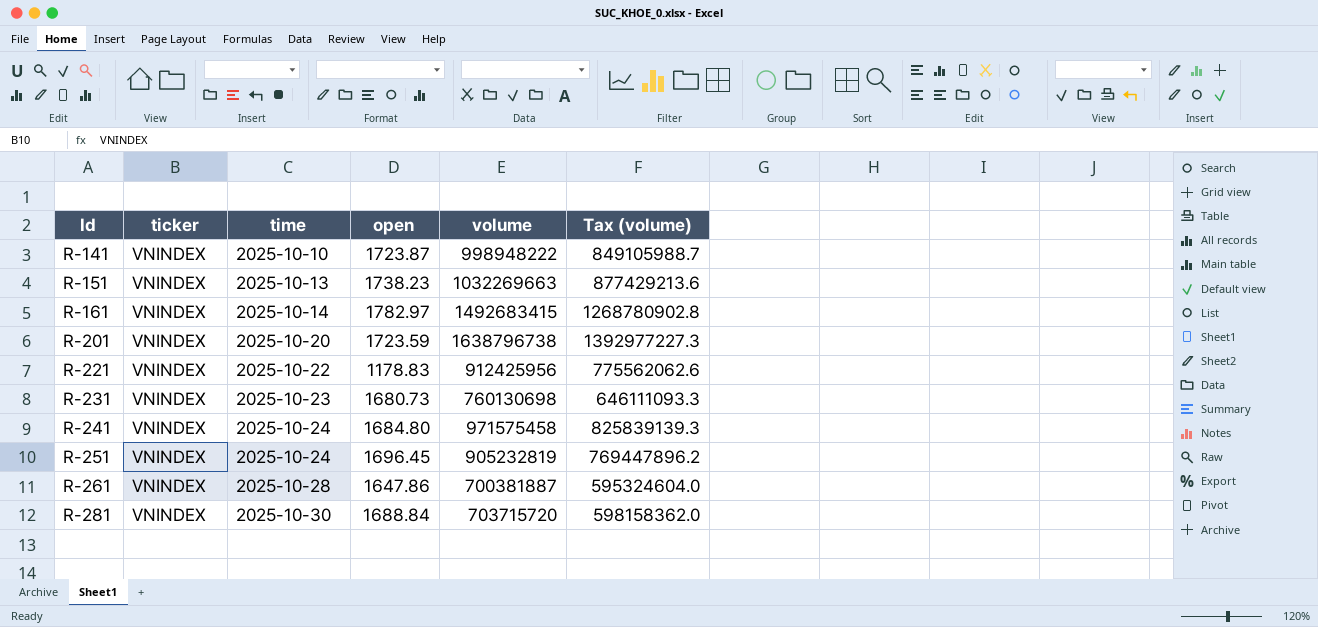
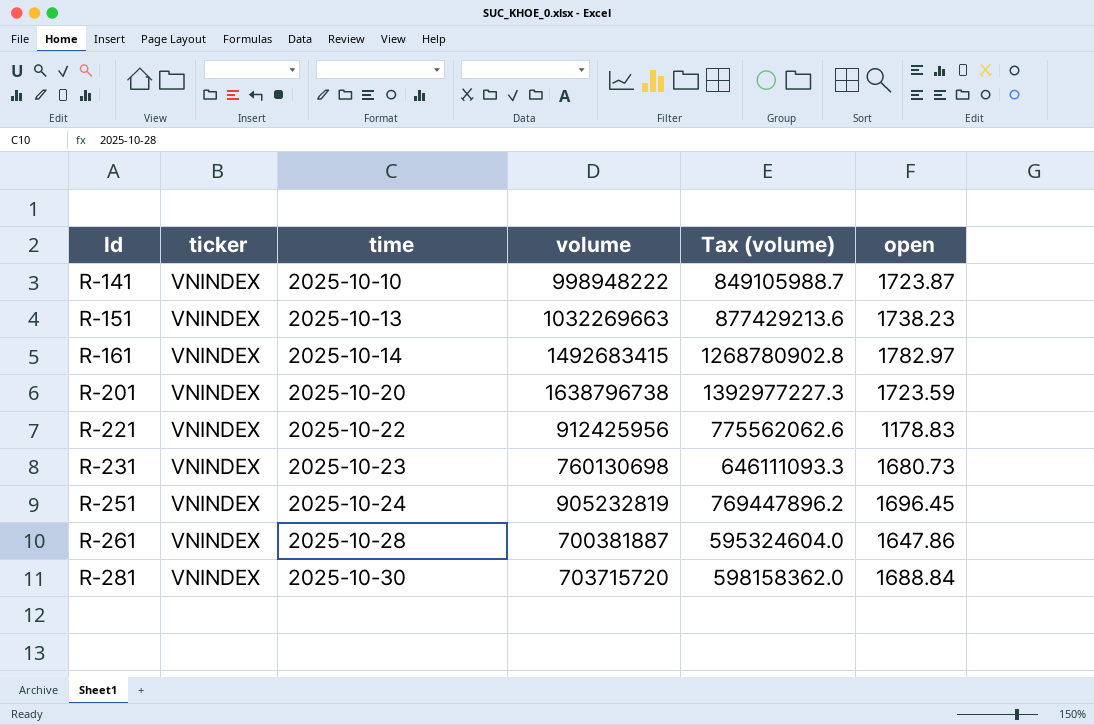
column open | position: 4 -> 6
row R-241: VNINDEX | 2025-10-24 | 1684.80 | 971575458 | 825839139.3 -> none

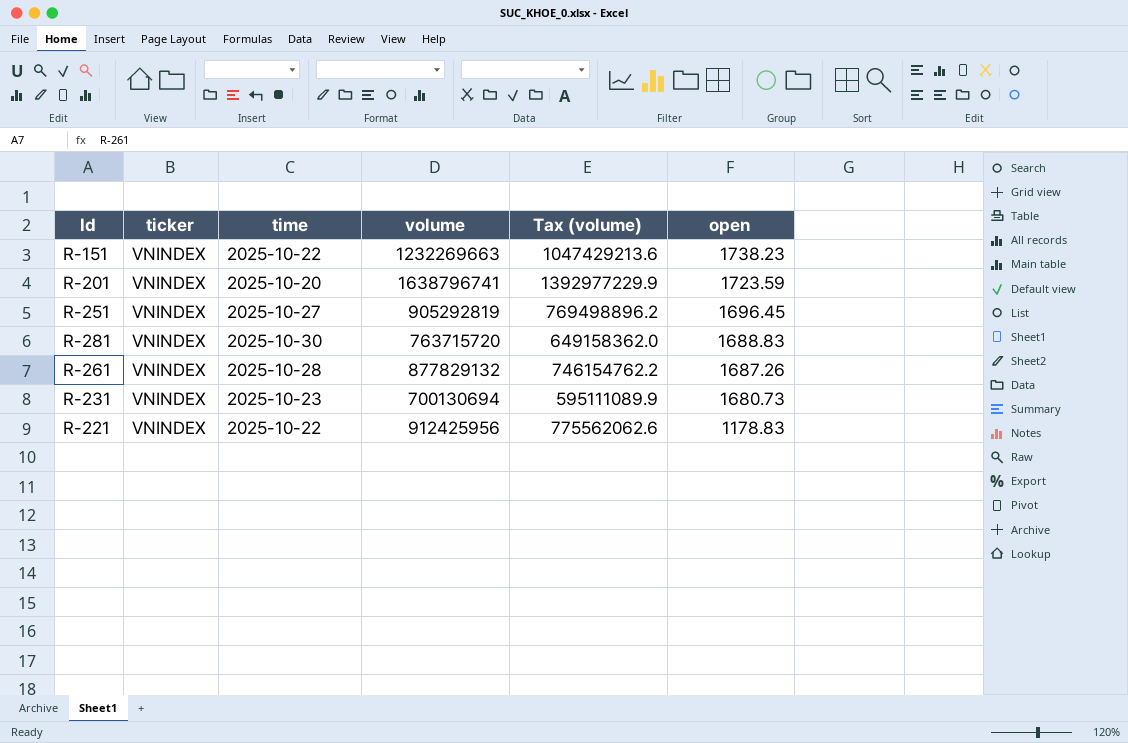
row order: Id ascending -> open descending
row R-141: VNINDEX | 2025-10-10 | 998948222 | 849105988.7 | 1723.87 -> none
row R-161: VNINDEX | 2025-10-14 | 1492683415 | 1268780902.8 | 1782.97 -> none
R-151 | time: 2025-10-13 -> 2025-10-22
R-151 | volume: 1032269663 -> 1232269663
R-151 | Tax (volume): 877429213.6 -> 1047429213.6
R-201 | volume: 1638796738 -> 1638796741
R-201 | Tax (volume): 1392977227.3 -> 1392977229.9
R-251 | time: 2025-10-24 -> 2025-10-27
R-251 | volume: 905232819 -> 905292819
R-251 | Tax (volume): 769447896.2 -> 769498896.2
R-281 | volume: 703715720 -> 763715720
R-281 | Tax (volume): 598158362.0 -> 649158362.0
R-281 | open: 1688.84 -> 1688.83
R-261 | volume: 700381887 -> 877829132
R-261 | Tax (volume): 595324604.0 -> 746154762.2
R-261 | open: 1647.86 -> 1687.26
R-231 | volume: 760130698 -> 700130694
R-231 | Tax (volume): 646111093.3 -> 595111089.9

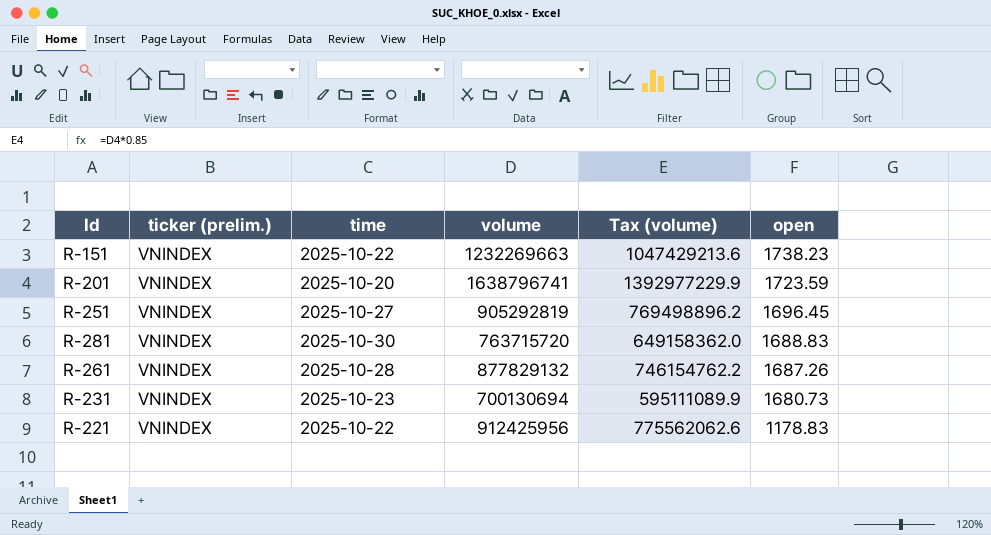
column name: ticker -> ticker (prelim.)

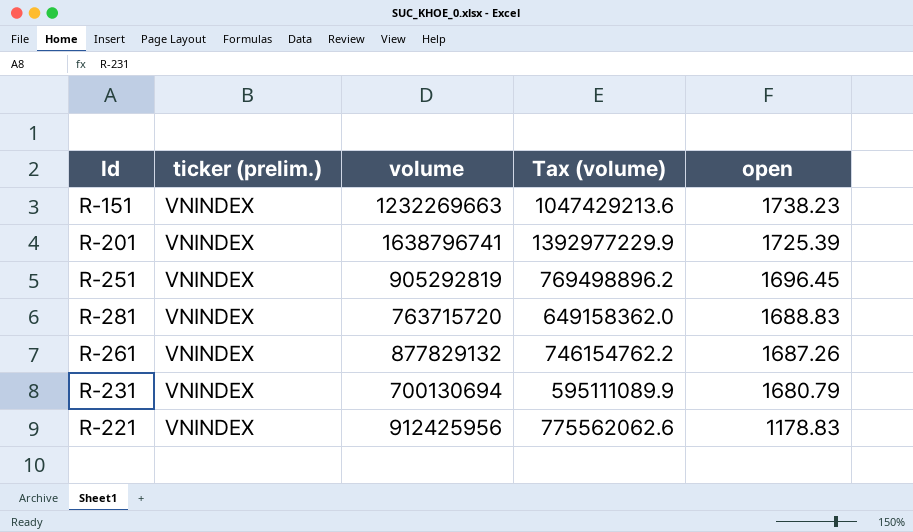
column time | position: 3 -> none
R-201 | open: 1723.59 -> 1725.39
R-231 | open: 1680.73 -> 1680.79

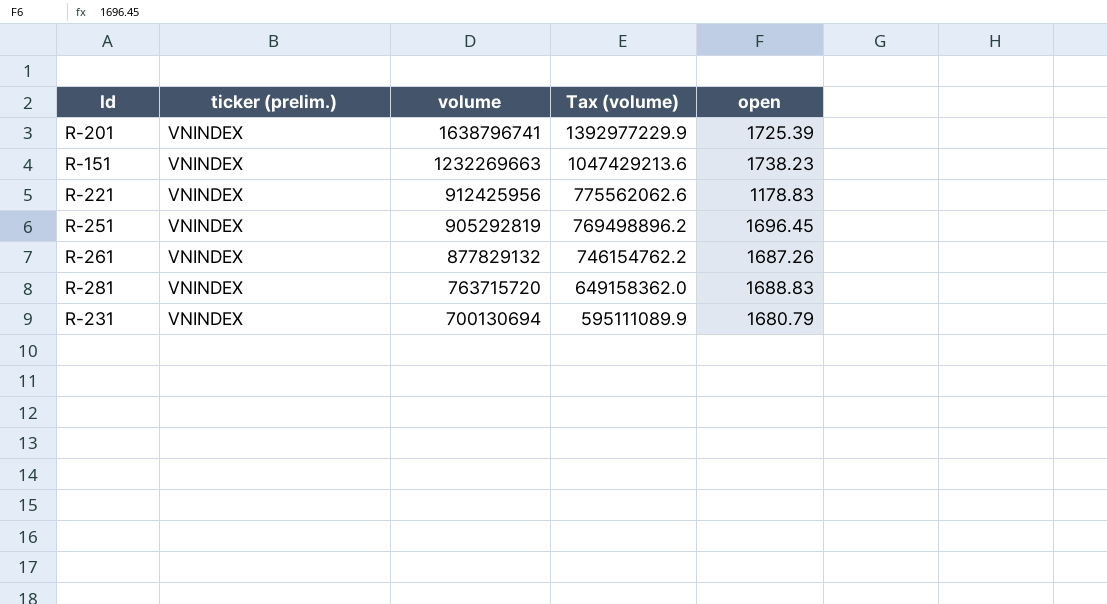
row order: open descending -> volume descending

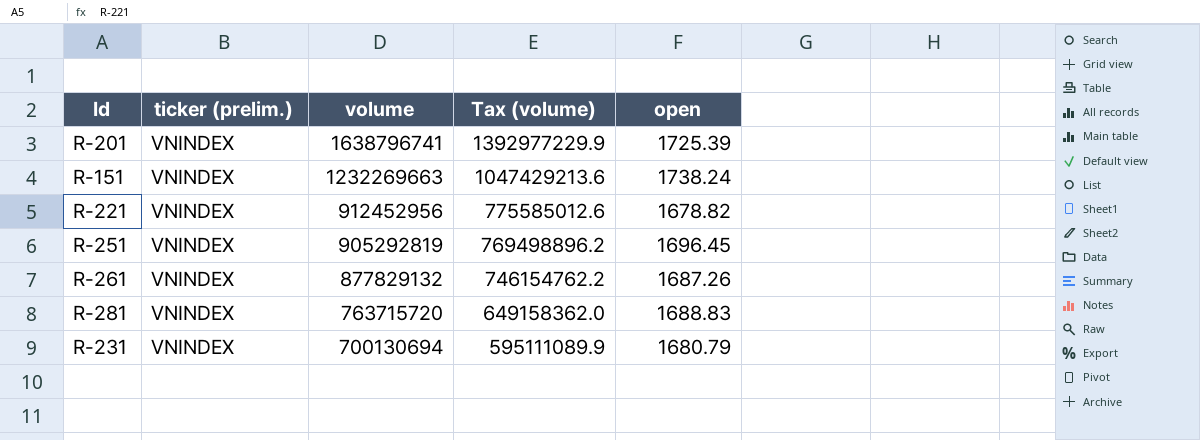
R-151 | open: 1738.23 -> 1738.24
R-221 | volume: 912425956 -> 912452956
R-221 | Tax (volume): 775562062.6 -> 775585012.6
R-221 | open: 1178.83 -> 1678.82

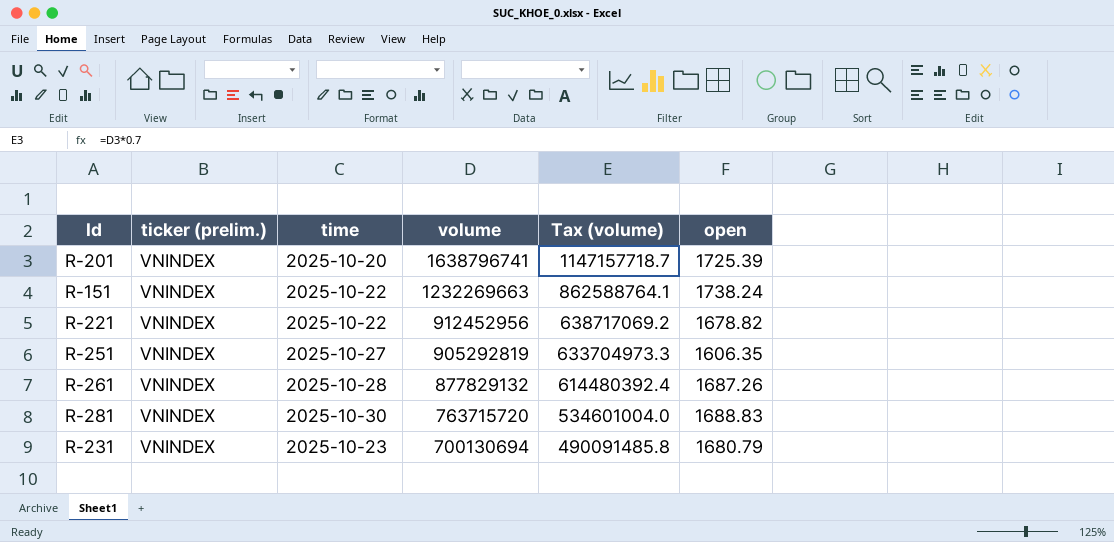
column time | position: none -> 3
column Tax (volume) | formula: [volume] * 0.85 -> [volume] * 0.7
R-251 | open: 1696.45 -> 1606.35

